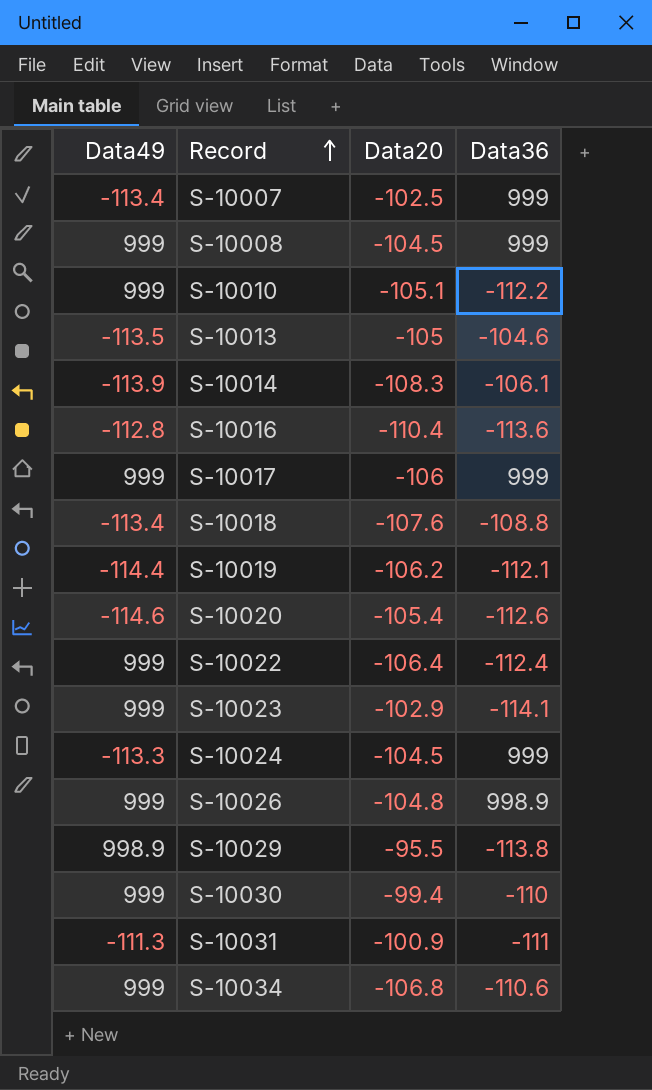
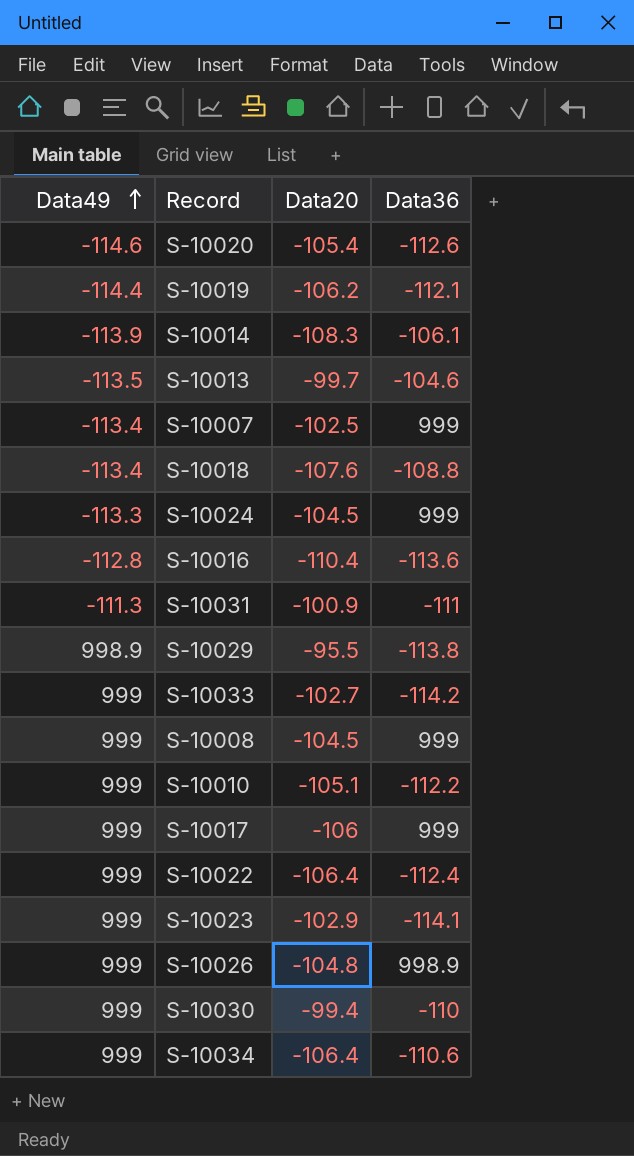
row order: Record ascending -> Data49 ascending
S-10013 | Data20: -105 -> -99.7
row S-10033: none -> 999 | -102.7 | -114.2
S-10034 | Data20: -106.8 -> -106.4

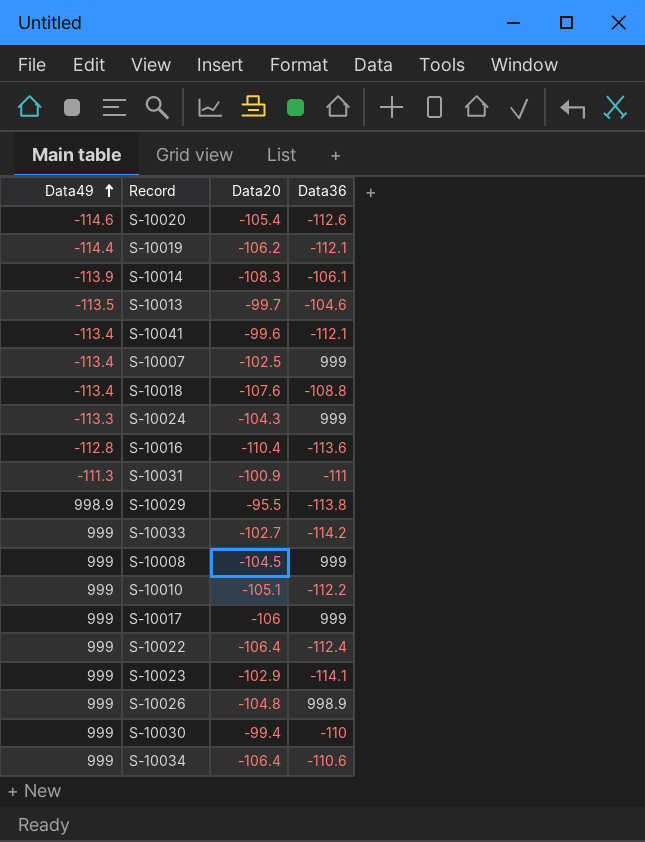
row S-10041: none -> -113.4 | -99.6 | -112.1
S-10024 | Data20: -104.5 -> -104.3

